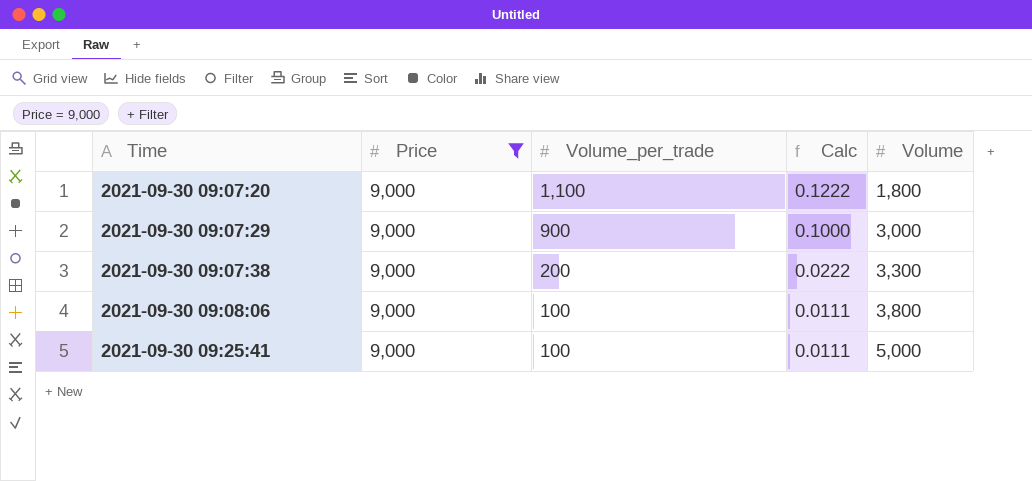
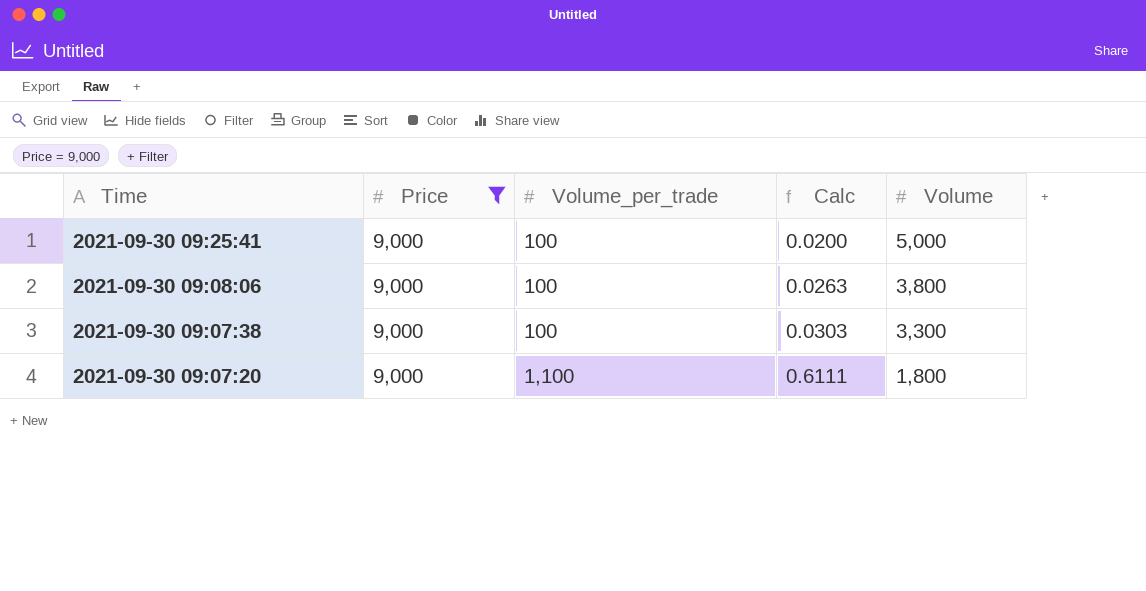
row order: Time ascending -> Time descending
column Calc | formula: [Volume_per_trade] / [Price] -> [Volume_per_trade] / [Volume]
row 2021-09-30 09:07:29: 9,000 | 900 | 0.1000 | 3,000 -> none
2021-09-30 09:07:38 | Volume_per_trade: 200 -> 100

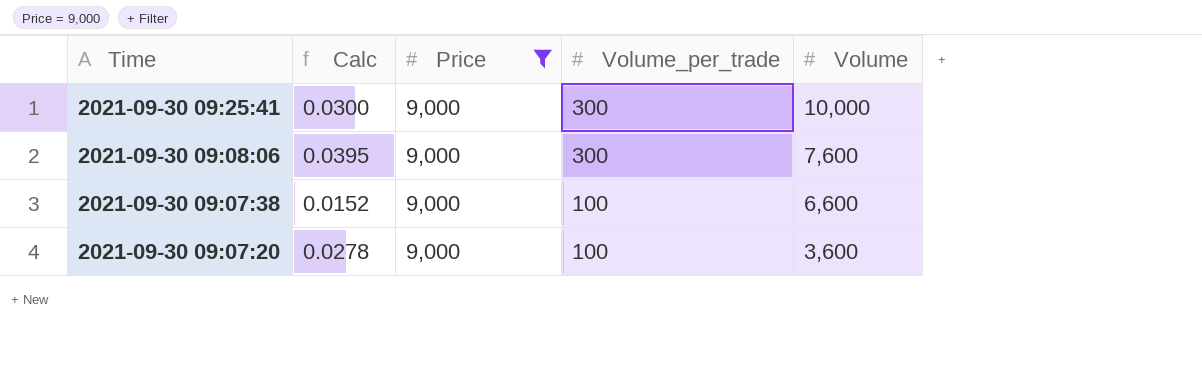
column Calc | position: 4 -> 2
2021-09-30 09:25:41 | Calc: 0.0200 -> 0.0300
2021-09-30 09:25:41 | Volume_per_trade: 100 -> 300
2021-09-30 09:25:41 | Volume: 5,000 -> 10,000
2021-09-30 09:08:06 | Calc: 0.0263 -> 0.0395
2021-09-30 09:08:06 | Volume_per_trade: 100 -> 300
2021-09-30 09:08:06 | Volume: 3,800 -> 7,600
2021-09-30 09:07:38 | Calc: 0.0303 -> 0.0152
2021-09-30 09:07:38 | Volume: 3,300 -> 6,600
2021-09-30 09:07:20 | Calc: 0.6111 -> 0.0278
2021-09-30 09:07:20 | Volume_per_trade: 1,100 -> 100
2021-09-30 09:07:20 | Volume: 1,800 -> 3,600

